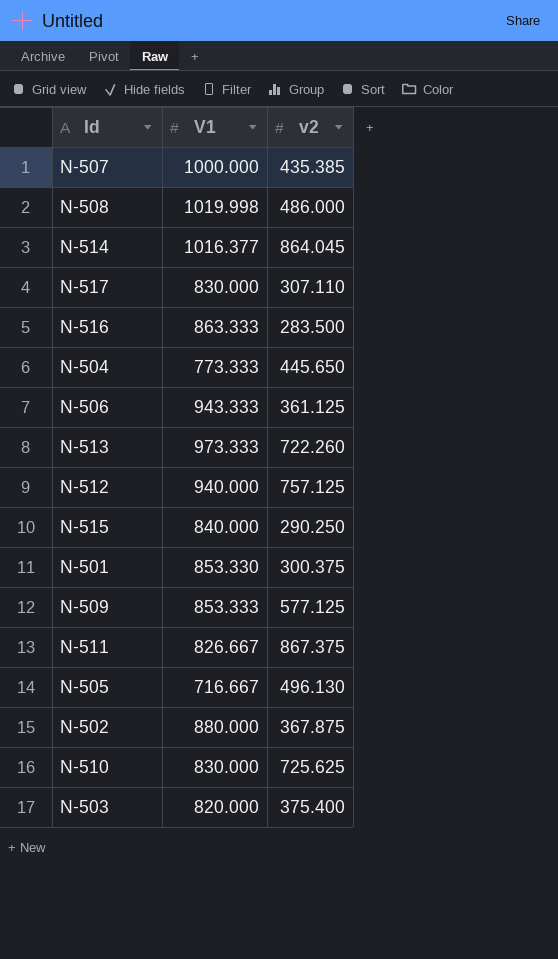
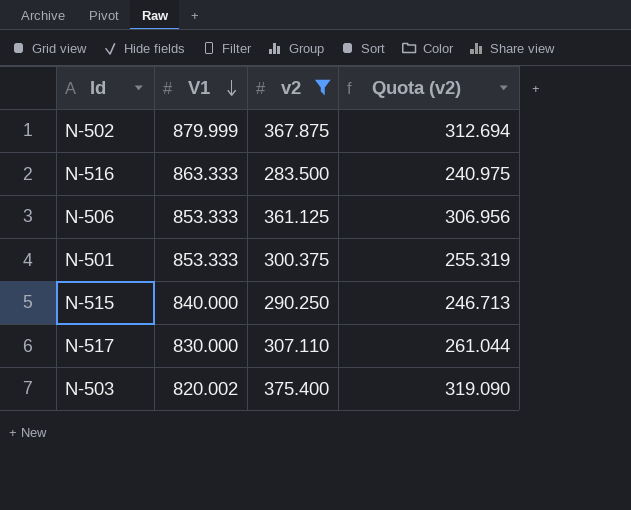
filter: none -> v2 <= 375.400
row order: none -> V1 descending
column Quota (v2) | formula: none -> [v2] * 0.85
N-502 | V1: 880.000 -> 879.999
N-506 | V1: 943.333 -> 853.333
N-501 | V1: 853.330 -> 853.333
N-503 | V1: 820.000 -> 820.002

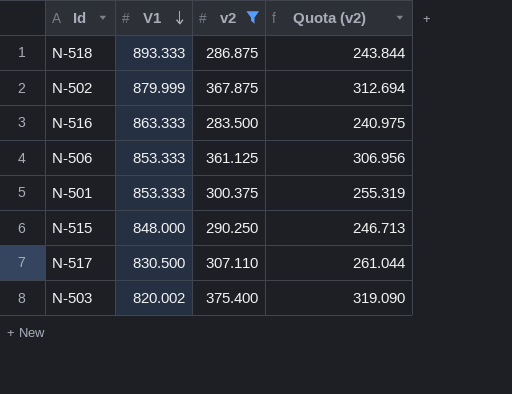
row N-518: none -> 893.333 | 286.875 | 243.844
N-515 | V1: 840.000 -> 848.000
N-517 | V1: 830.000 -> 830.500

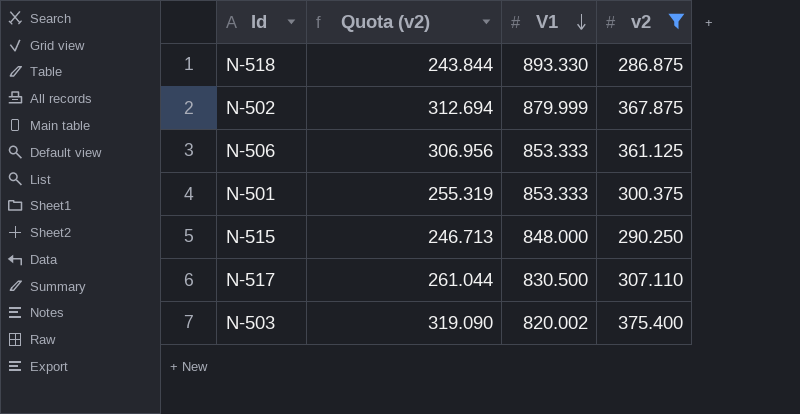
column Quota (v2) | position: 4 -> 2
row N-516: 863.333 | 283.500 | 240.975 -> none
N-518 | V1: 893.333 -> 893.330

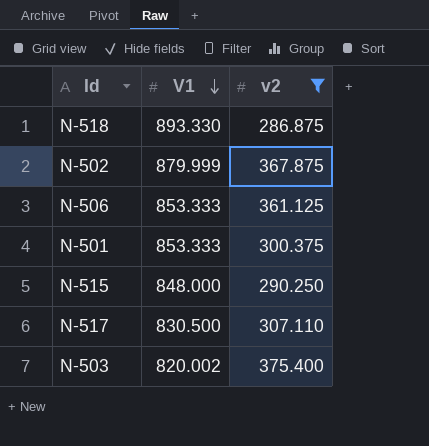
column Quota (v2) | formula: [v2] * 0.85 -> none

